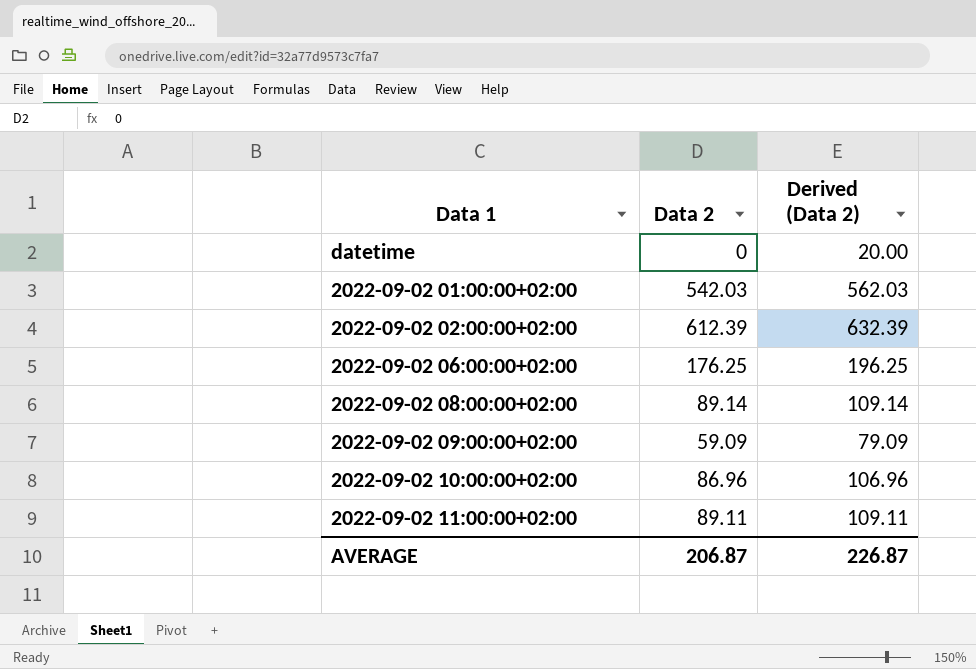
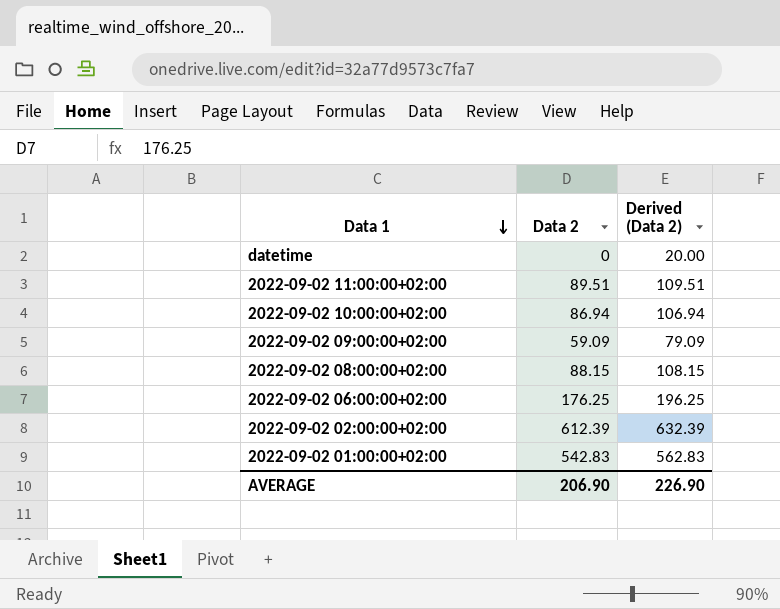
row order: none -> Data 1 descending
2022-09-02 11:00:00+02:00 | Data 2: 89.11 -> 89.51
2022-09-02 11:00:00+02:00 | Derived (Data 2): 109.11 -> 109.51
2022-09-02 10:00:00+02:00 | Data 2: 86.96 -> 86.94
2022-09-02 10:00:00+02:00 | Derived (Data 2): 106.96 -> 106.94
2022-09-02 08:00:00+02:00 | Data 2: 89.14 -> 88.15
2022-09-02 08:00:00+02:00 | Derived (Data 2): 109.14 -> 108.15
2022-09-02 01:00:00+02:00 | Data 2: 542.03 -> 542.83
2022-09-02 01:00:00+02:00 | Derived (Data 2): 562.03 -> 562.83
AVERAGE | Data 2: 206.87 -> 206.90
AVERAGE | Derived (Data 2): 226.87 -> 226.90

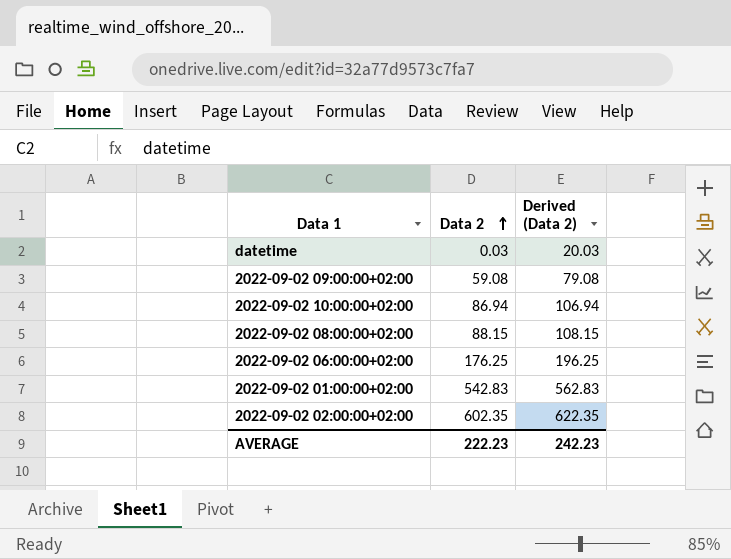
row order: Data 1 descending -> Data 2 ascending
row 2022-09-02 11:00:00+02:00: 89.51 | 109.51 -> none
datetime | Data 2: 0 -> 0.03
datetime | Derived (Data 2): 20.00 -> 20.03
2022-09-02 09:00:00+02:00 | Data 2: 59.09 -> 59.08
2022-09-02 09:00:00+02:00 | Derived (Data 2): 79.09 -> 79.08
2022-09-02 02:00:00+02:00 | Data 2: 612.39 -> 602.35
2022-09-02 02:00:00+02:00 | Derived (Data 2): 632.39 -> 622.35
AVERAGE | Data 2: 206.90 -> 222.23
AVERAGE | Derived (Data 2): 226.90 -> 242.23

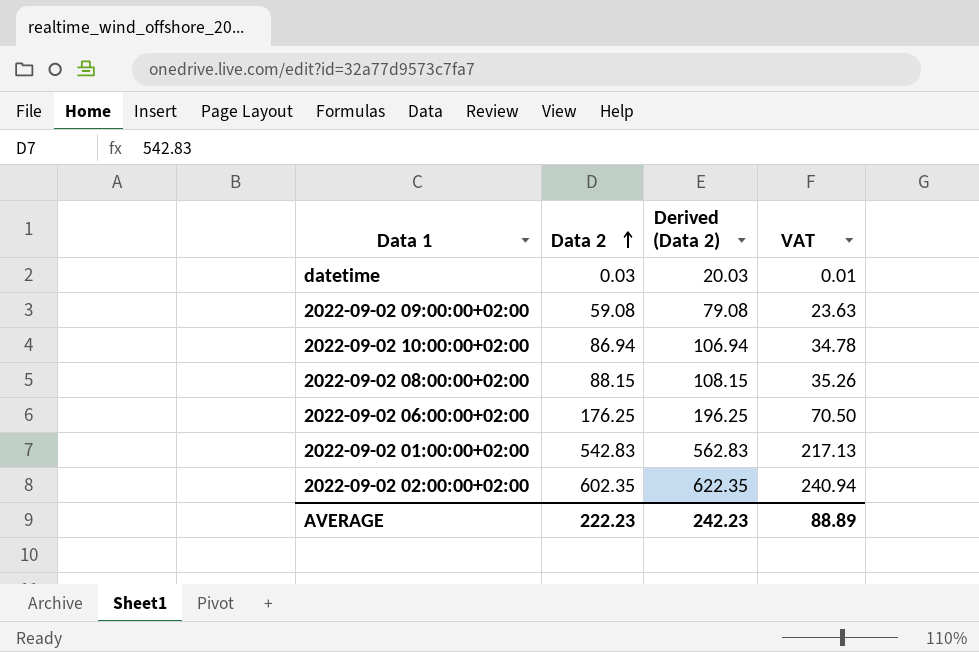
column VAT | formula: none -> [Data 2] * 0.4

